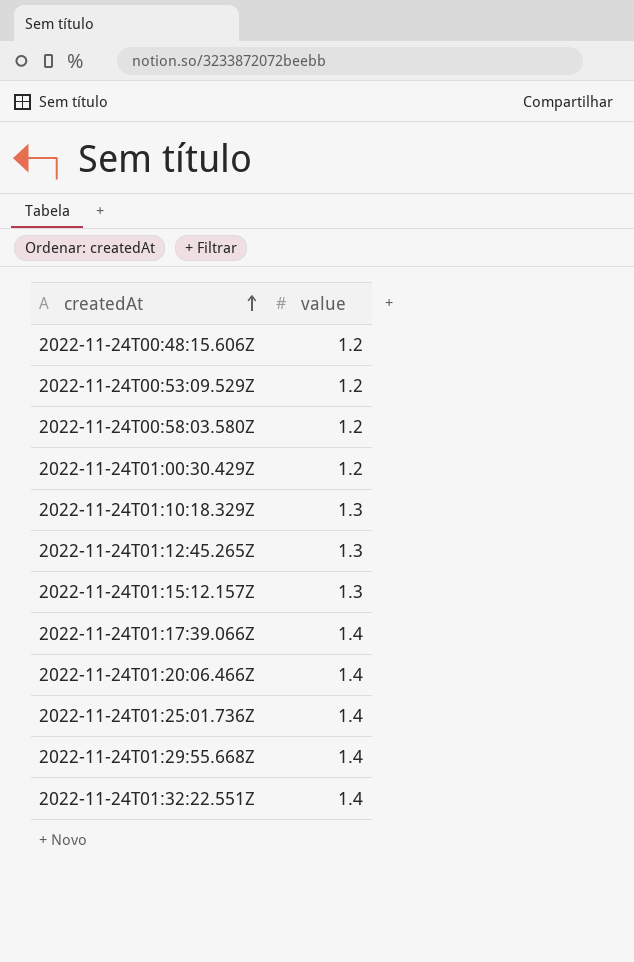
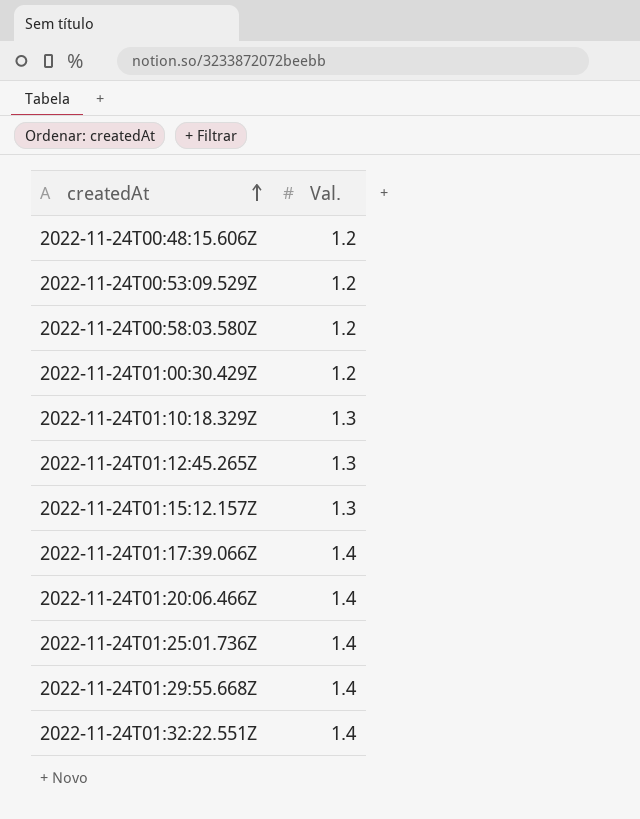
column name: value -> Val.

